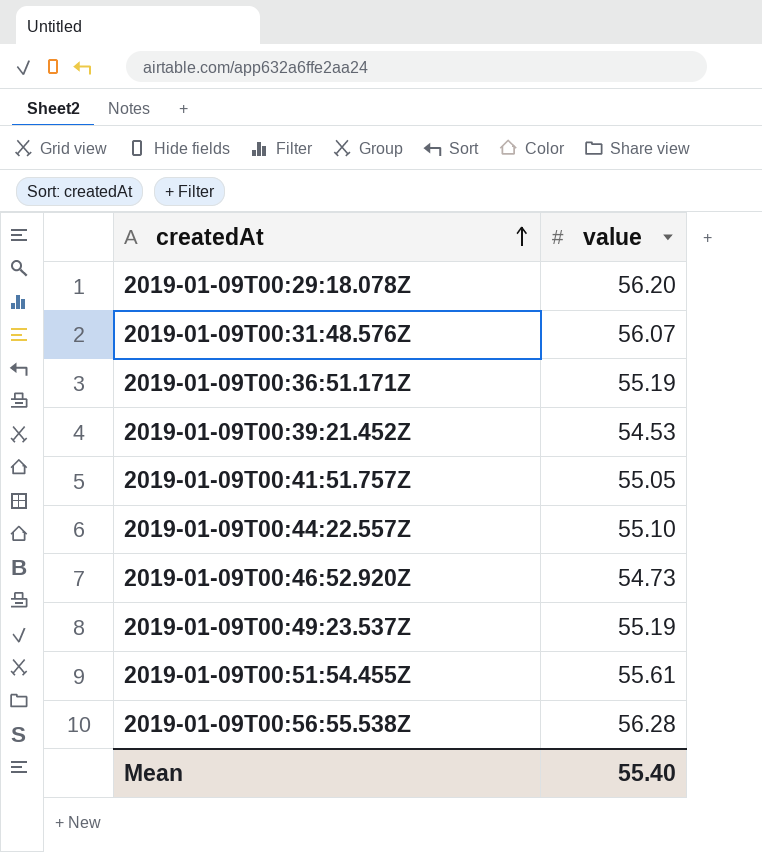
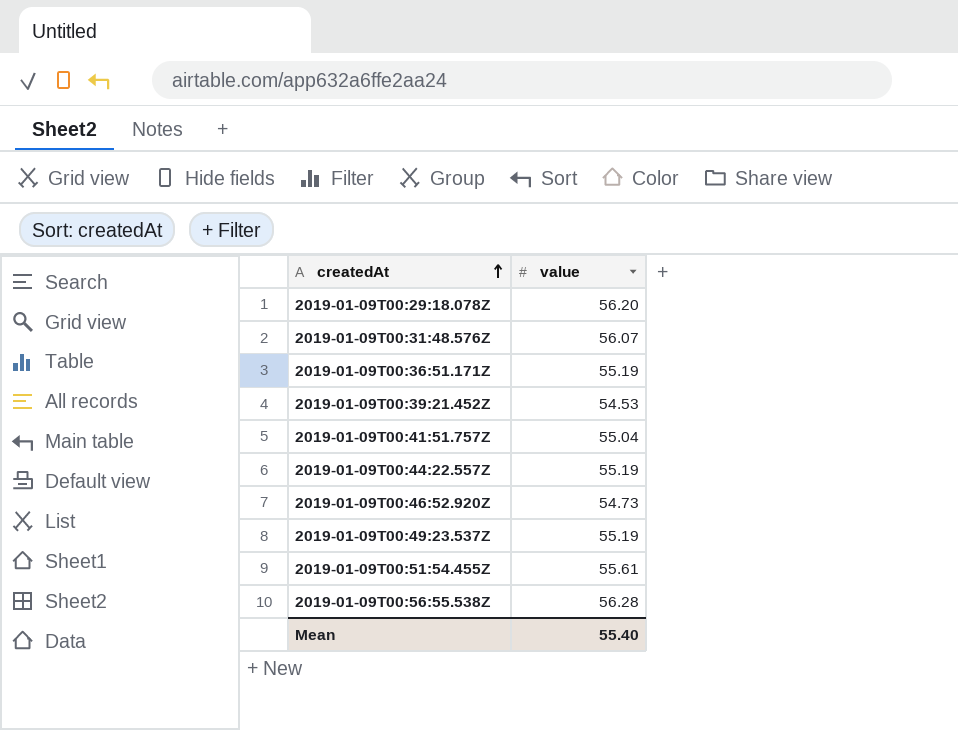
2019-01-09T00:41:51.757Z | value: 55.05 -> 55.04
2019-01-09T00:44:22.557Z | value: 55.10 -> 55.19

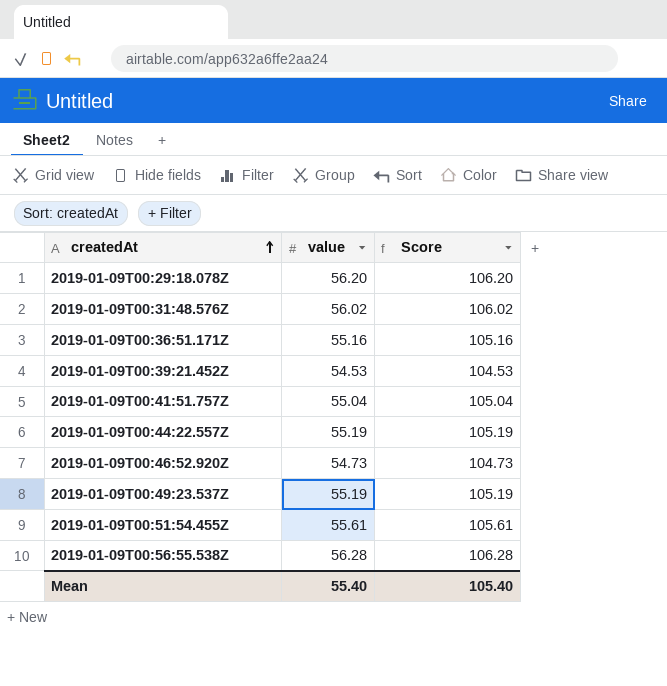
column Score | formula: none -> [value] + 50
2019-01-09T00:31:48.576Z | value: 56.07 -> 56.02
2019-01-09T00:36:51.171Z | value: 55.19 -> 55.16

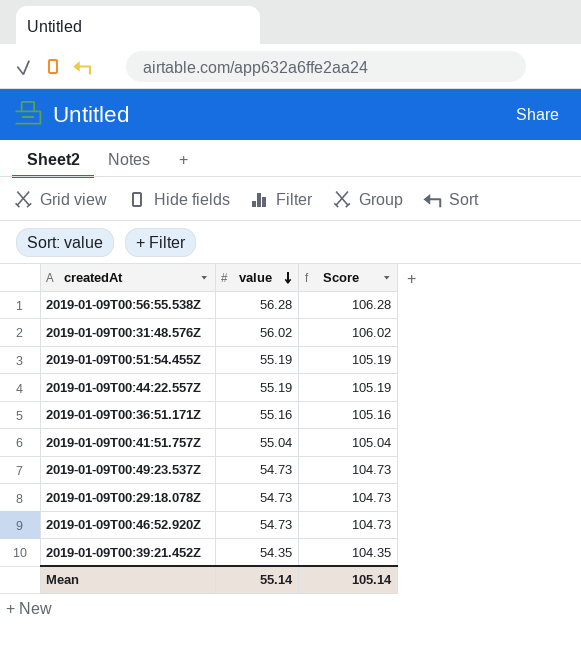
row order: createdAt ascending -> value descending
2019-01-09T00:51:54.455Z | value: 55.61 -> 55.19
2019-01-09T00:51:54.455Z | Score: 105.61 -> 105.19
2019-01-09T00:49:23.537Z | value: 55.19 -> 54.73
2019-01-09T00:49:23.537Z | Score: 105.19 -> 104.73
2019-01-09T00:29:18.078Z | value: 56.20 -> 54.73
2019-01-09T00:29:18.078Z | Score: 106.20 -> 104.73
2019-01-09T00:39:21.452Z | value: 54.53 -> 54.35
2019-01-09T00:39:21.452Z | Score: 104.53 -> 104.35
Mean | value: 55.40 -> 55.14
Mean | Score: 105.40 -> 105.14

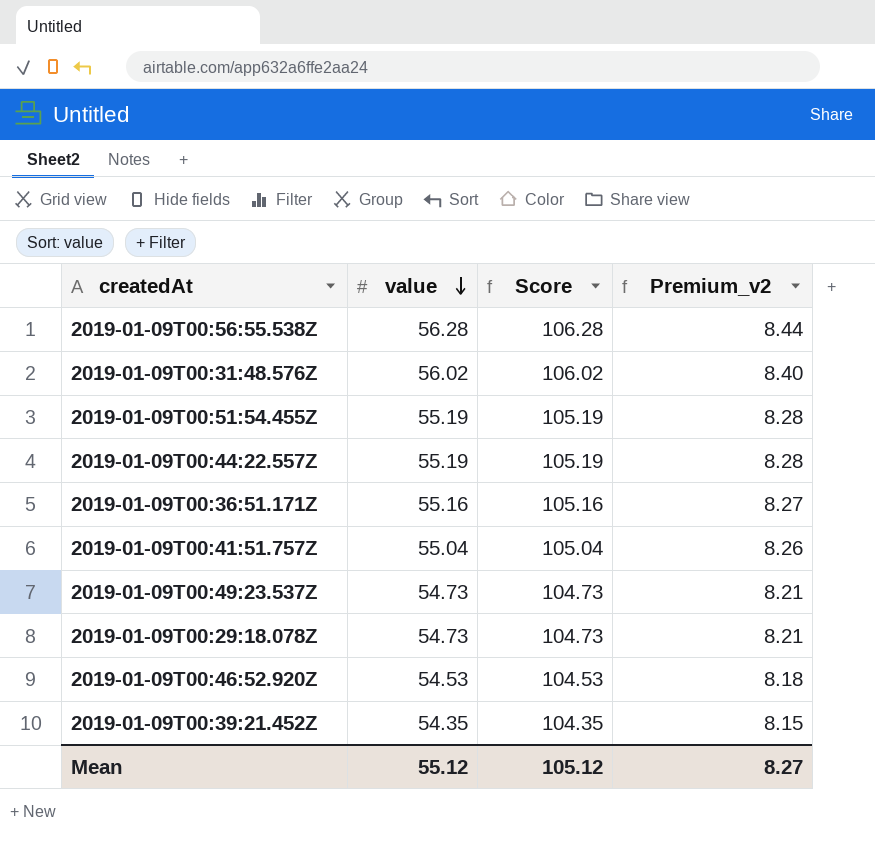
column Premium_v2 | formula: none -> [value] * 0.15
2019-01-09T00:46:52.920Z | value: 54.73 -> 54.53
2019-01-09T00:46:52.920Z | Score: 104.73 -> 104.53
Mean | value: 55.14 -> 55.12
Mean | Score: 105.14 -> 105.12

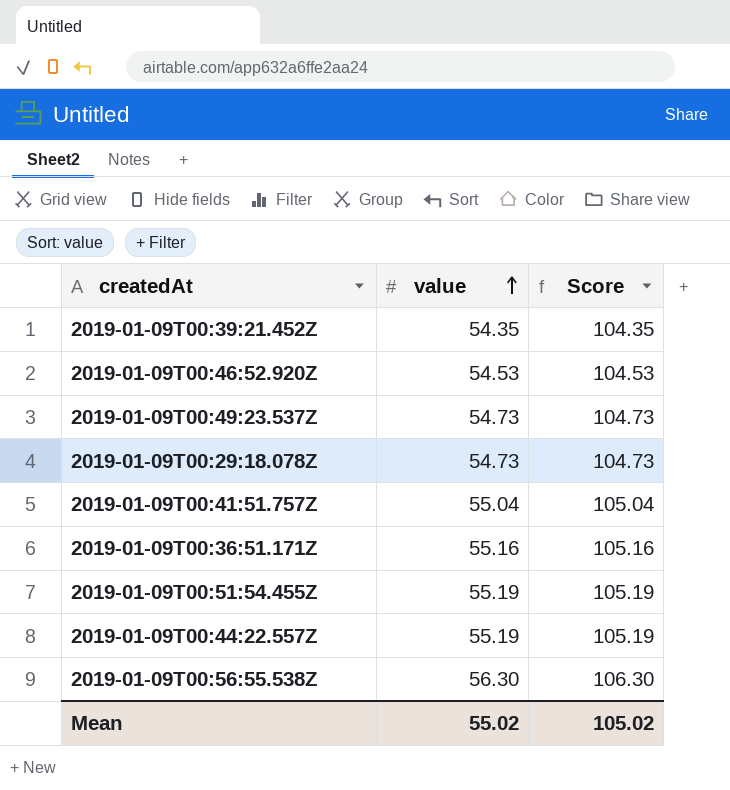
row order: value descending -> value ascending
column Premium_v2 | formula: [value] * 0.15 -> none
row 2019-01-09T00:31:48.576Z: 56.02 | 106.02 | 8.40 -> none
2019-01-09T00:56:55.538Z | value: 56.28 -> 56.30
2019-01-09T00:56:55.538Z | Score: 106.28 -> 106.30
Mean | value: 55.12 -> 55.02
Mean | Score: 105.12 -> 105.02

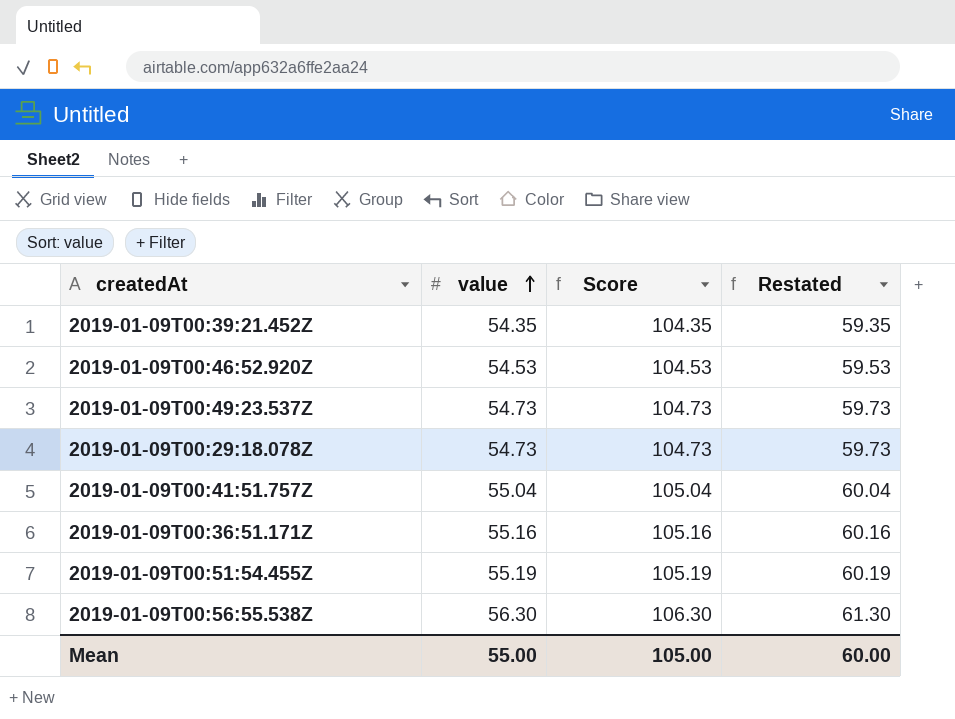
column Restated | formula: none -> [value] + 5
row 2019-01-09T00:44:22.557Z: 55.19 | 105.19 -> none
Mean | value: 55.02 -> 55.00
Mean | Score: 105.02 -> 105.00

